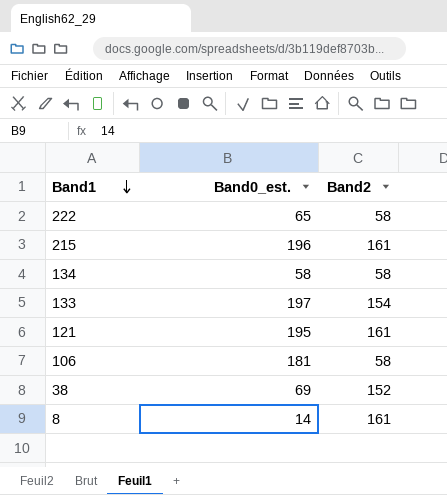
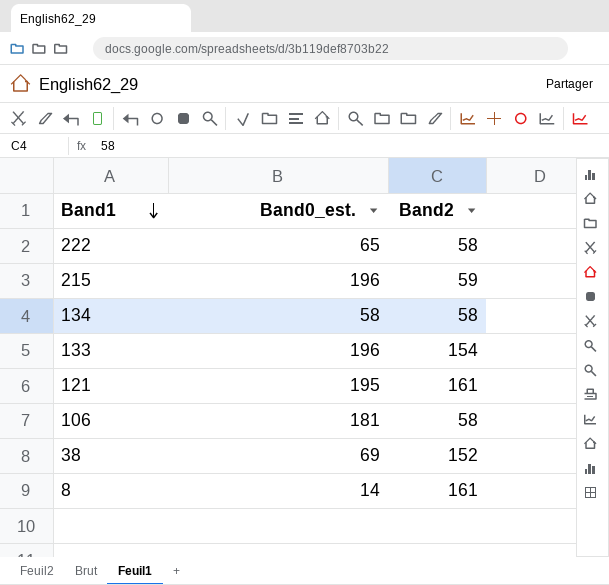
215 | Band2: 161 -> 59
133 | Band0_est.: 197 -> 196

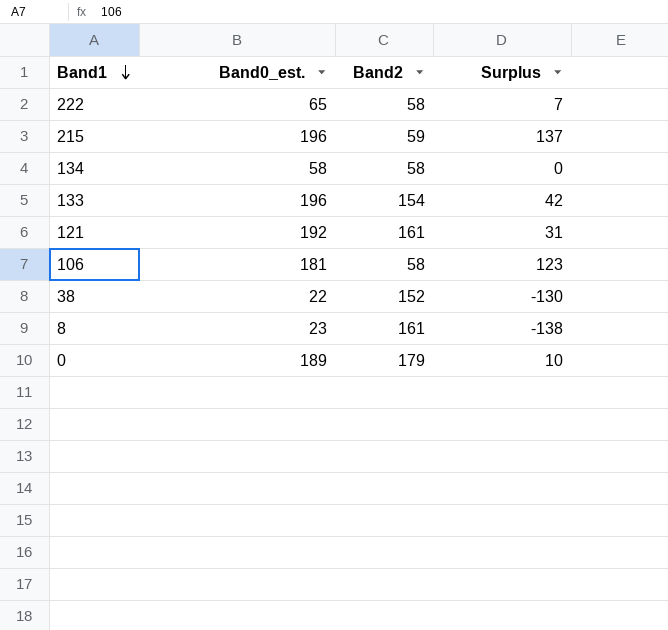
column Surplus | formula: none -> [Band0_est.] - [Band2]
121 | Band0_est.: 195 -> 192
38 | Band0_est.: 69 -> 22
8 | Band0_est.: 14 -> 23
row 0: none -> 189 | 179 | 10

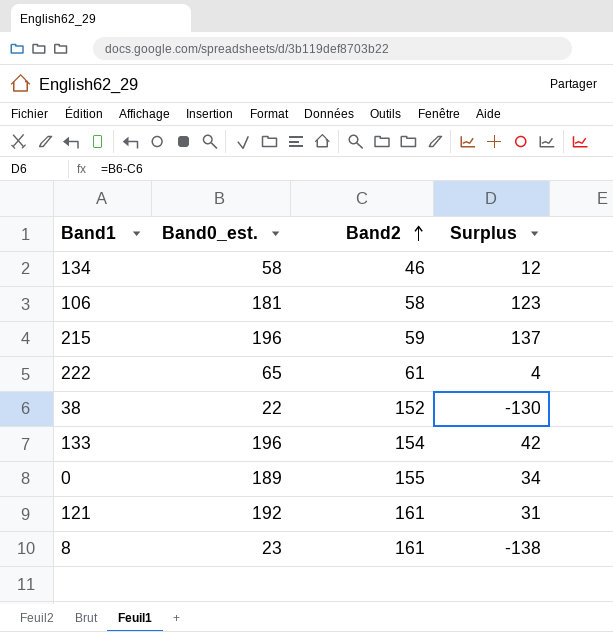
row order: Band1 descending -> Band2 ascending
134 | Band2: 58 -> 46
134 | Surplus: 0 -> 12
222 | Band2: 58 -> 61
222 | Surplus: 7 -> 4
0 | Band2: 179 -> 155
0 | Surplus: 10 -> 34

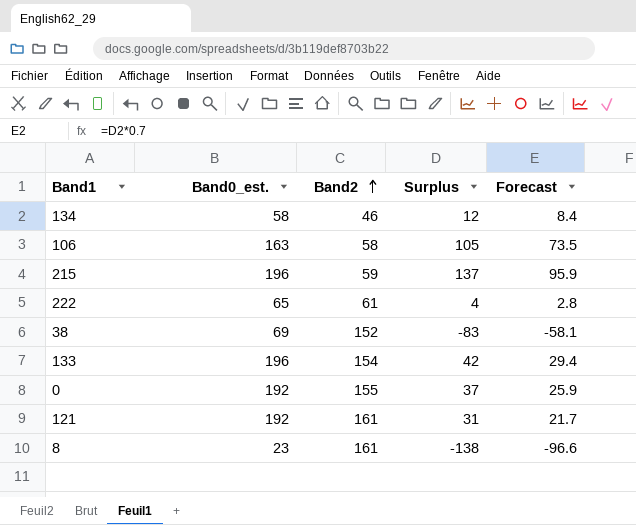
column Forecast | formula: none -> [Surplus] * 0.7
106 | Band0_est.: 181 -> 163
106 | Surplus: 123 -> 105
38 | Band0_est.: 22 -> 69
38 | Surplus: -130 -> -83
0 | Band0_est.: 189 -> 192
0 | Surplus: 34 -> 37

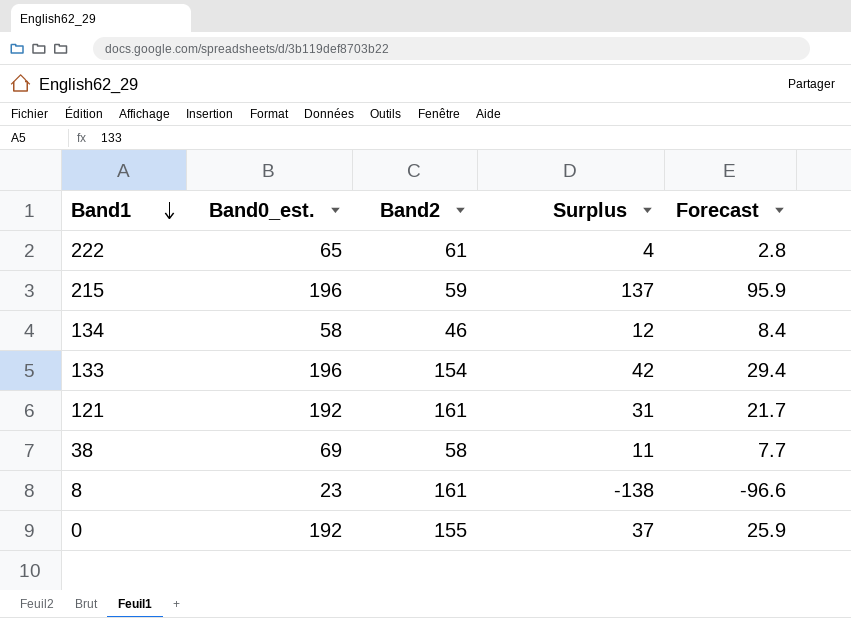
row order: Band2 ascending -> Band1 descending
row 106: 163 | 58 | 105 | 73.5 -> none
38 | Band2: 152 -> 58
38 | Surplus: -83 -> 11
38 | Forecast: -58.1 -> 7.7

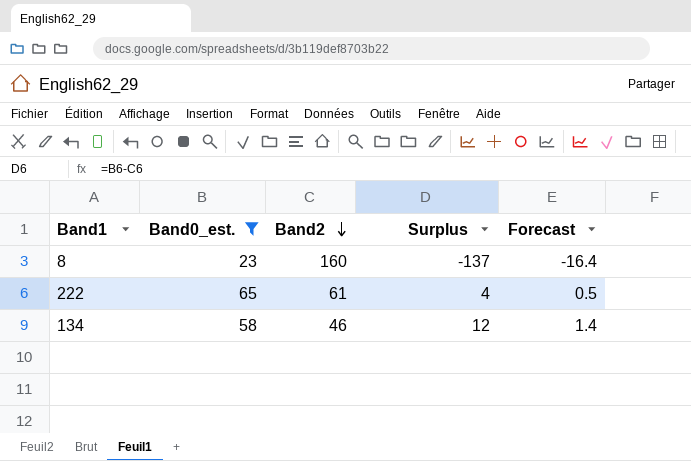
filter: none -> Band0_est. <= 65
row order: Band1 descending -> Band2 descending
column Forecast | formula: [Surplus] * 0.7 -> [Surplus] * 0.12
8 | Band2: 161 -> 160
8 | Surplus: -138 -> -137

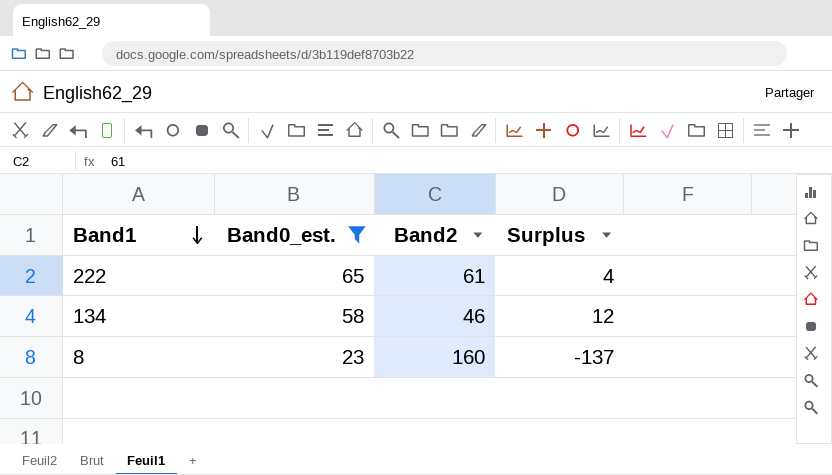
row order: Band2 descending -> Band1 descending
column Forecast | formula: [Surplus] * 0.12 -> none

